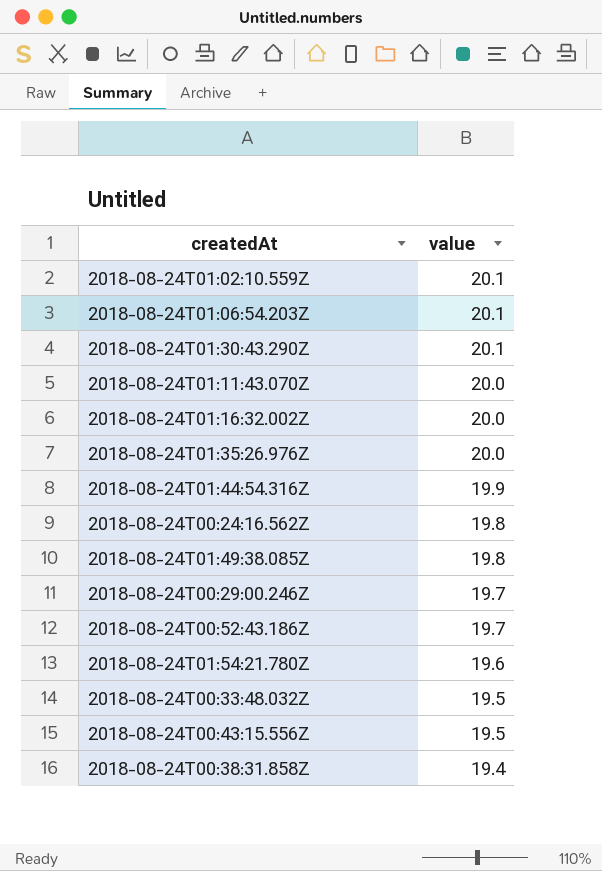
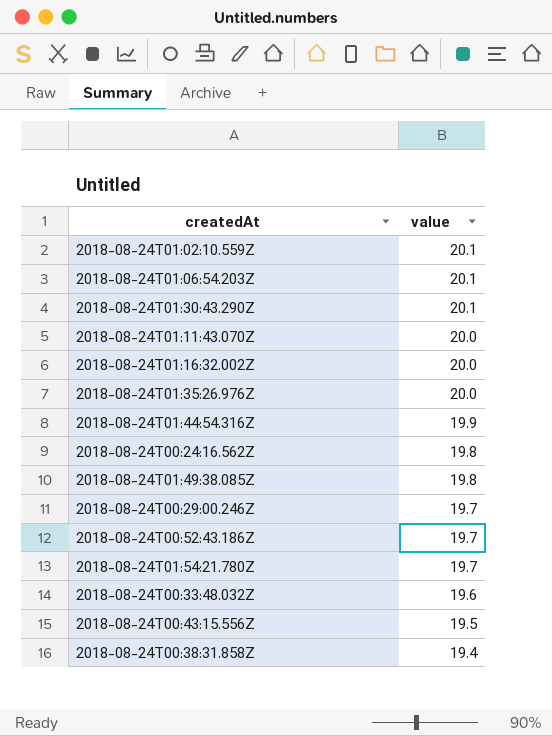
2018-08-24T01:54:21.780Z | value: 19.6 -> 19.7
2018-08-24T00:33:48.032Z | value: 19.5 -> 19.6

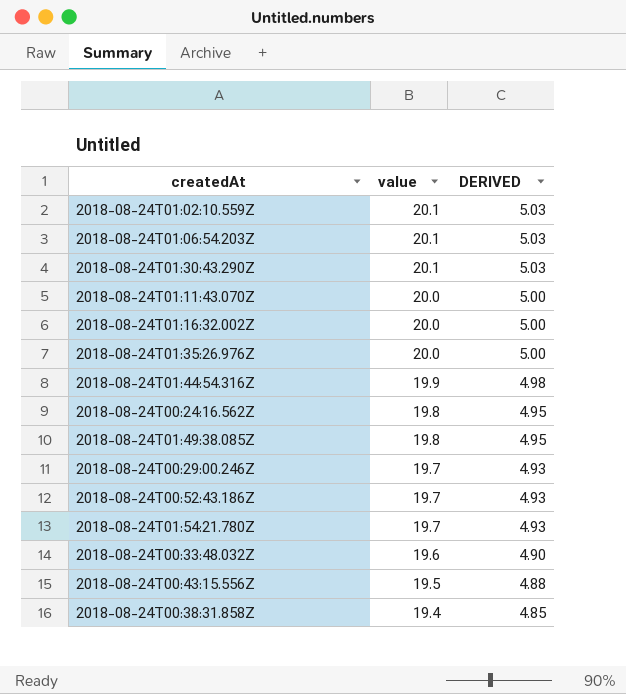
column DERIVED | formula: none -> [value] * 0.25

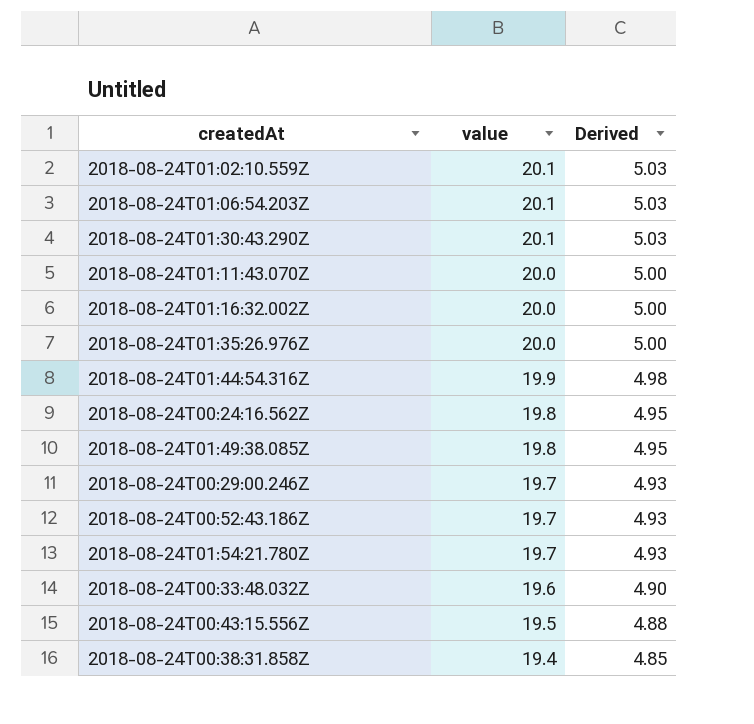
column name: DERIVED -> Derived

